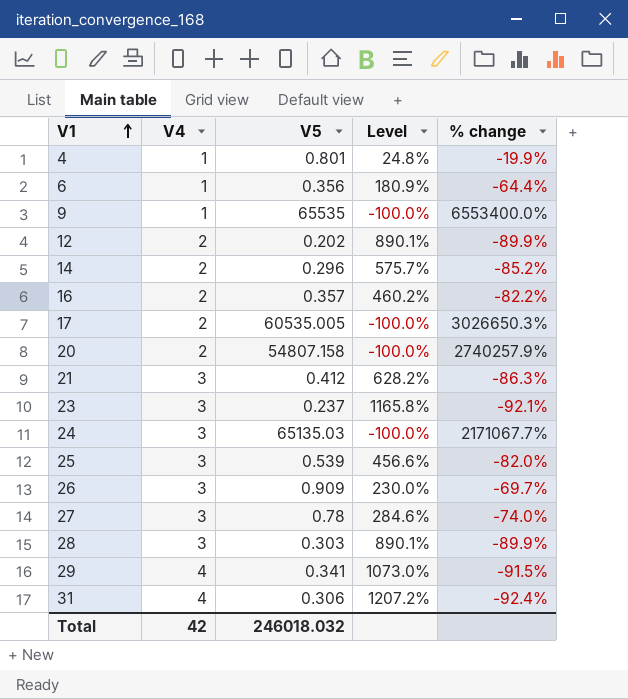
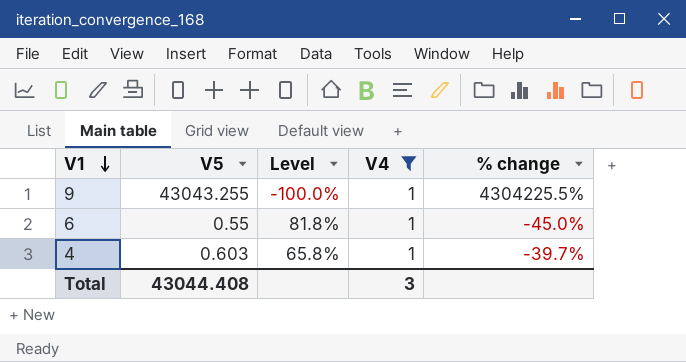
filter: none -> V4 = 1
row order: V1 ascending -> V1 descending
column V4 | position: 2 -> 4
9 | V5: 65535 -> 43043.255
9 | % change: 6553400.0% -> 4304225.5%
6 | V5: 0.356 -> 0.55
6 | Level: 180.9% -> 81.8%
6 | % change: -64.4% -> -45.0%
4 | V5: 0.801 -> 0.603
4 | Level: 24.8% -> 65.8%
4 | % change: -19.9% -> -39.7%
Total | V5: 246018.032 -> 43044.408
Total | V4: 42 -> 3

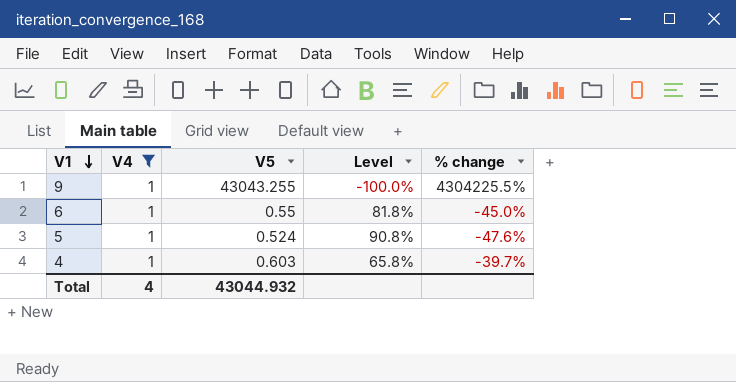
column V4 | position: 4 -> 2
row 5: none -> 1 | 0.524 | 90.8% | -47.6%
Total | V4: 3 -> 4
Total | V5: 43044.408 -> 43044.932

